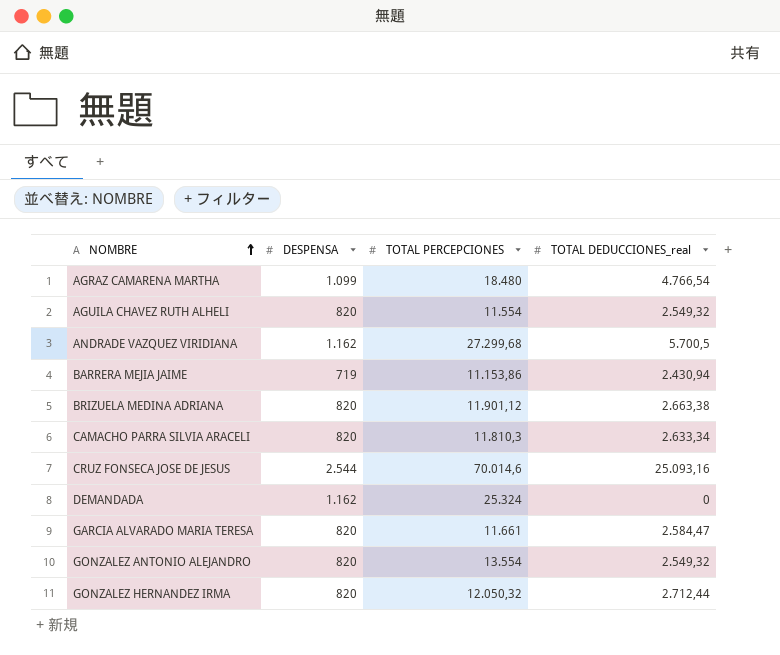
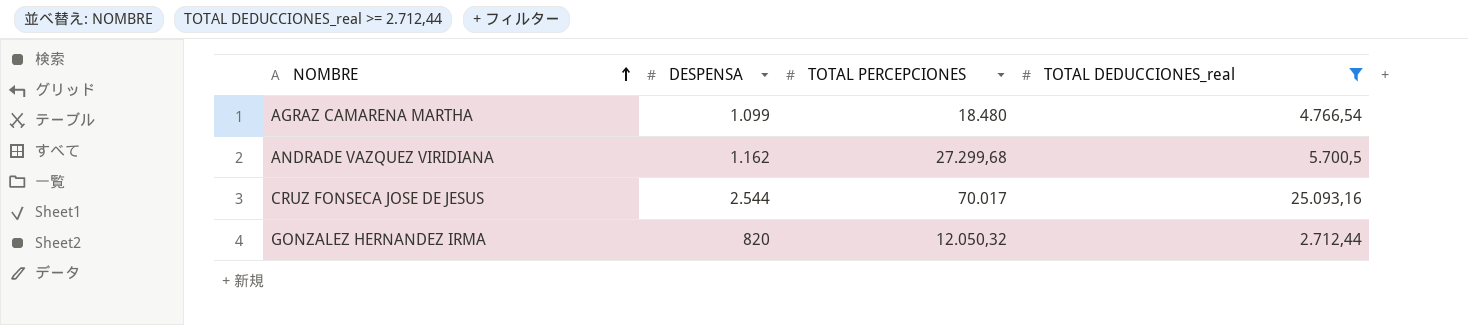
filter: none -> TOTAL DEDUCCIONES_real >= 2.712,44
CRUZ FONSECA JOSE DE JESUS | TOTAL PERCEPCIONES: 70.014,6 -> 70.017

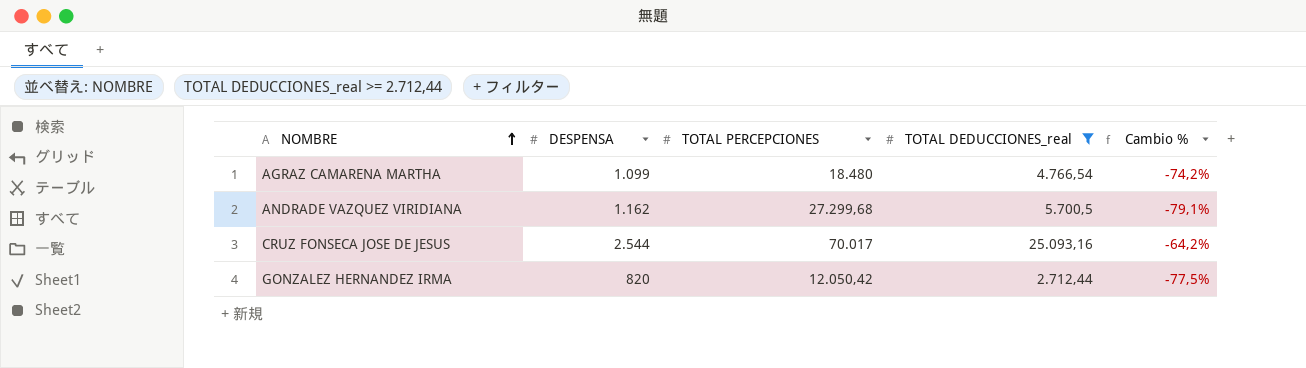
column Cambio % | formula: none -> ([TOTAL DEDUCCIONES_real] - [TOTAL PERCEPCIONES]) / [TOTAL PERCEPCIONES]
GONZALEZ HERNANDEZ IRMA | TOTAL PERCEPCIONES: 12.050,32 -> 12.050,42

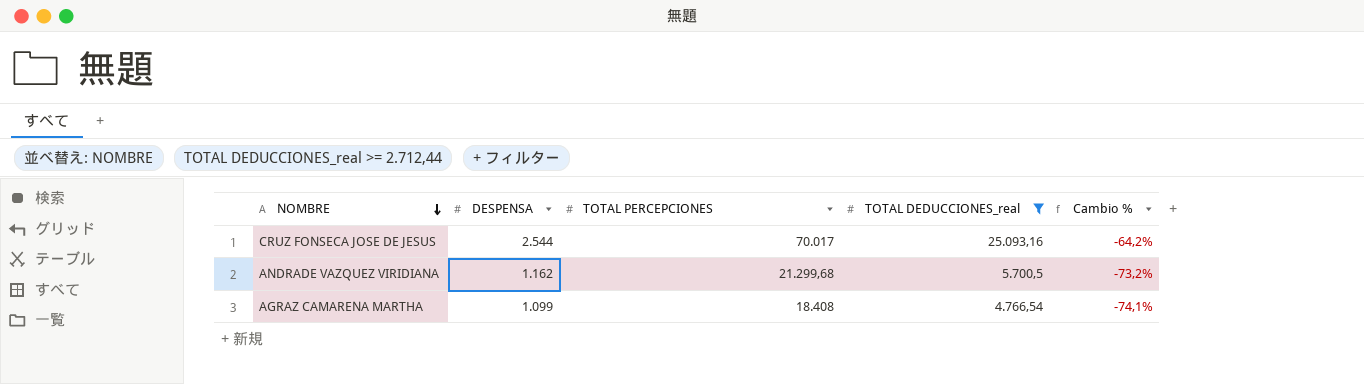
row order: NOMBRE ascending -> NOMBRE descending
row GONZALEZ HERNANDEZ IRMA: 820 | 12.050,42 | 2.712,44 | -77,5% -> none
ANDRADE VAZQUEZ VIRIDIANA | TOTAL PERCEPCIONES: 27.299,68 -> 21.299,68
ANDRADE VAZQUEZ VIRIDIANA | Cambio %: -79,1% -> -73,2%
AGRAZ CAMARENA MARTHA | TOTAL PERCEPCIONES: 18.480 -> 18.408
AGRAZ CAMARENA MARTHA | Cambio %: -74,2% -> -74,1%

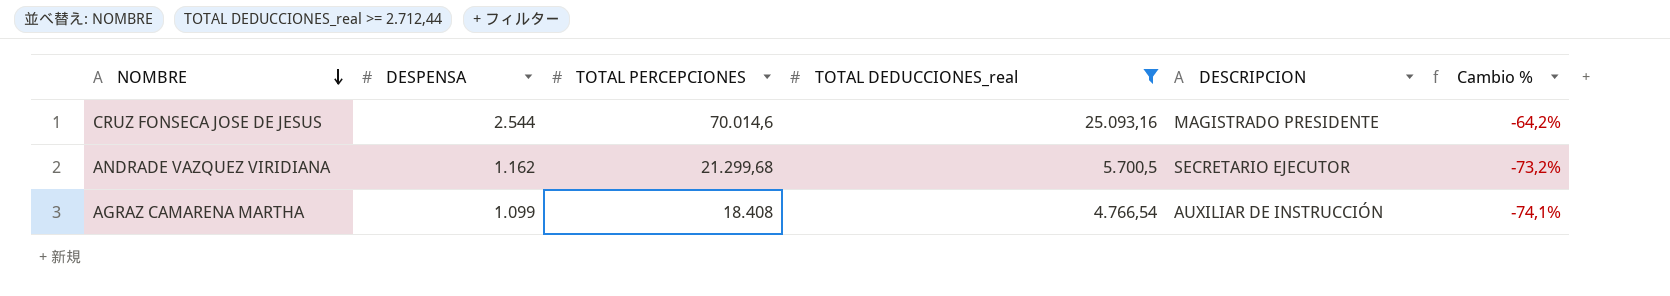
column DESCRIPCION | position: none -> 5
CRUZ FONSECA JOSE DE JESUS | TOTAL PERCEPCIONES: 70.017 -> 70.014,6

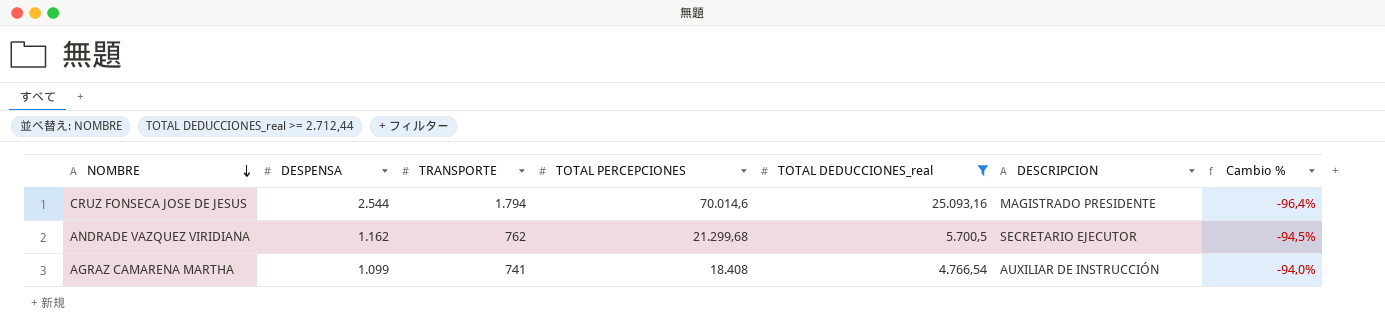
column TRANSPORTE | position: none -> 3
column Cambio % | formula: ([TOTAL DEDUCCIONES_real] - [TOTAL PERCEPCIONES]) / [TOTAL PERCEPCIONES] -> ([DESPENSA] - [TOTAL PERCEPCIONES]) / [TOTAL PERCEPCIONES]

